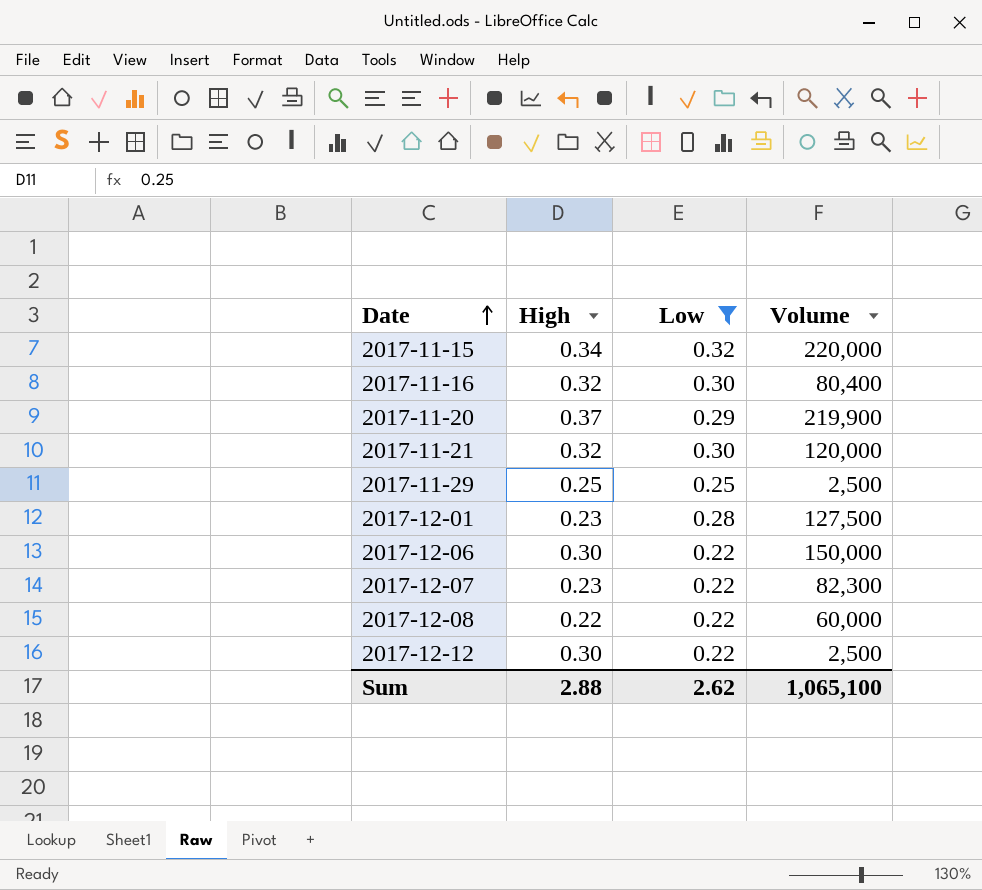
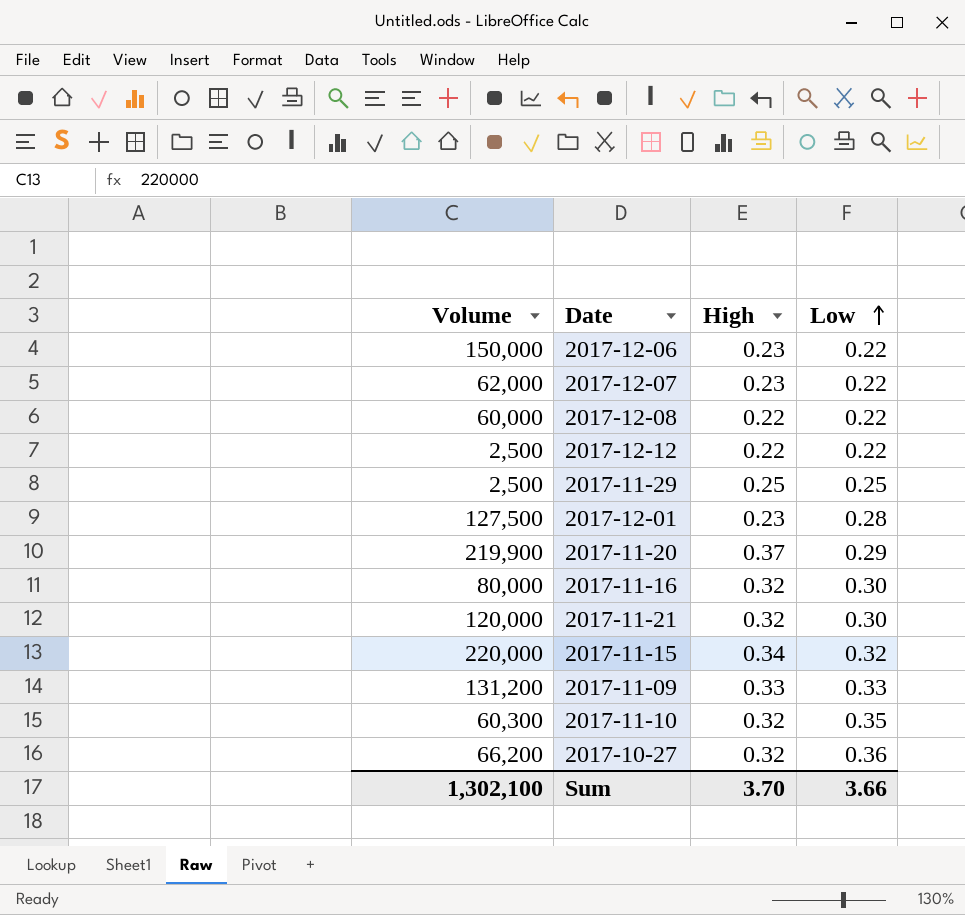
filter: Low <= 0.32 -> none
row order: Date ascending -> Low ascending
column Volume | position: 4 -> 1
2017-12-06 | High: 0.30 -> 0.23
2017-12-07 | Volume: 82,300 -> 62,000
2017-12-12 | High: 0.30 -> 0.22
2017-11-16 | Volume: 80,400 -> 80,000
Sum | Volume: 1,065,100 -> 1,302,100
Sum | High: 2.88 -> 3.70
Sum | Low: 2.62 -> 3.66

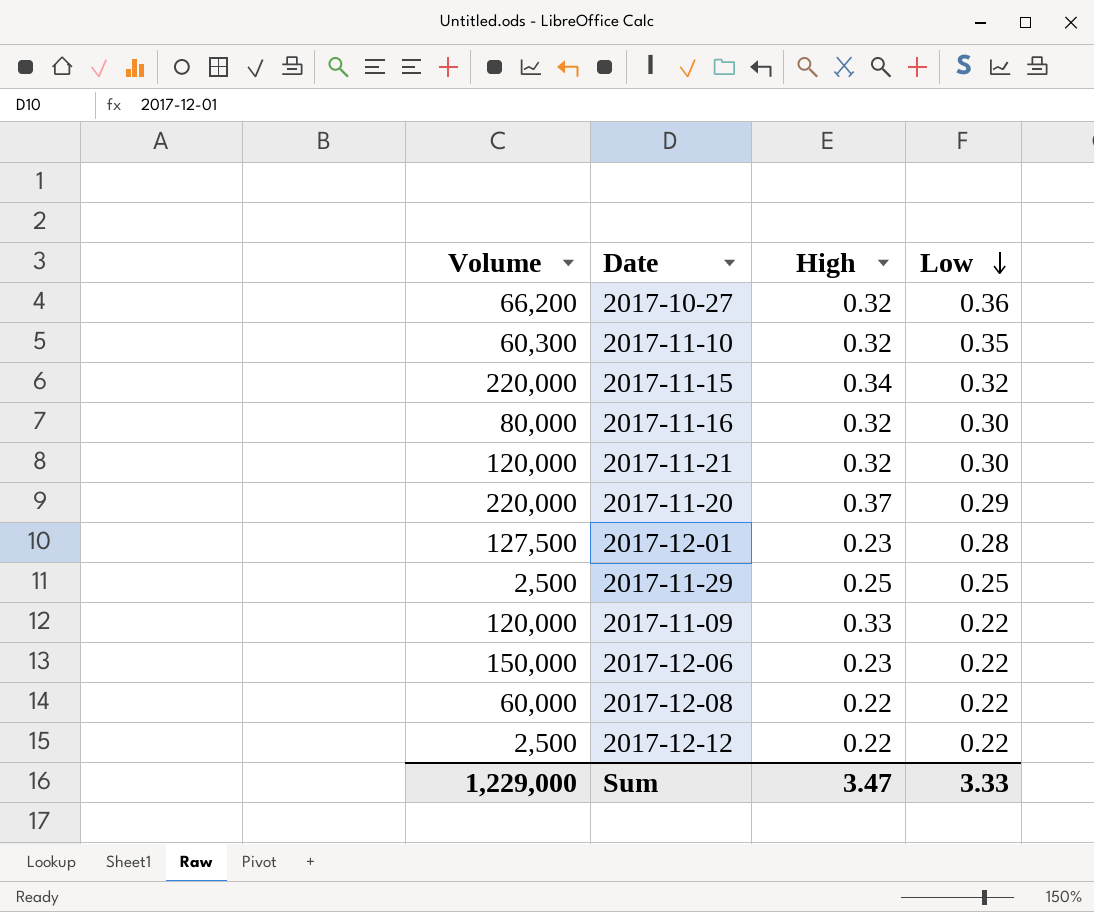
row order: Low ascending -> Low descending
row 2017-12-07: 62,000 | 0.23 | 0.22 -> none
2017-11-20 | Volume: 219,900 -> 220,000
2017-11-09 | Volume: 131,200 -> 120,000
2017-11-09 | Low: 0.33 -> 0.22
Sum | Volume: 1,302,100 -> 1,229,000
Sum | High: 3.70 -> 3.47
Sum | Low: 3.66 -> 3.33

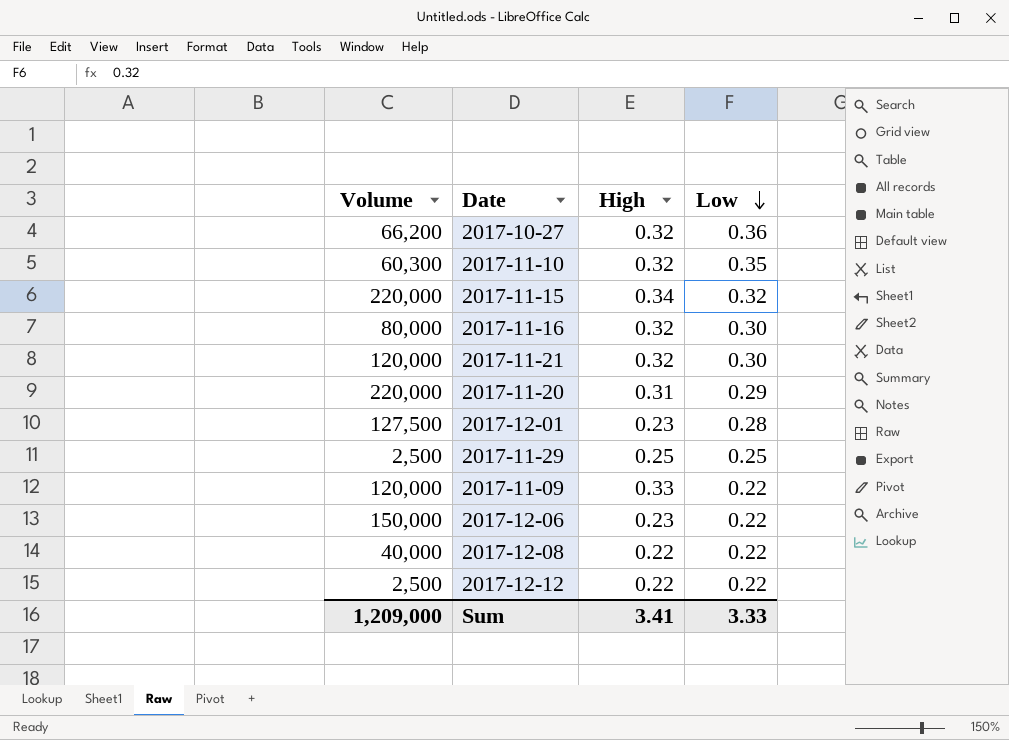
2017-11-20 | High: 0.37 -> 0.31
2017-12-08 | Volume: 60,000 -> 40,000
Sum | Volume: 1,229,000 -> 1,209,000
Sum | High: 3.47 -> 3.41

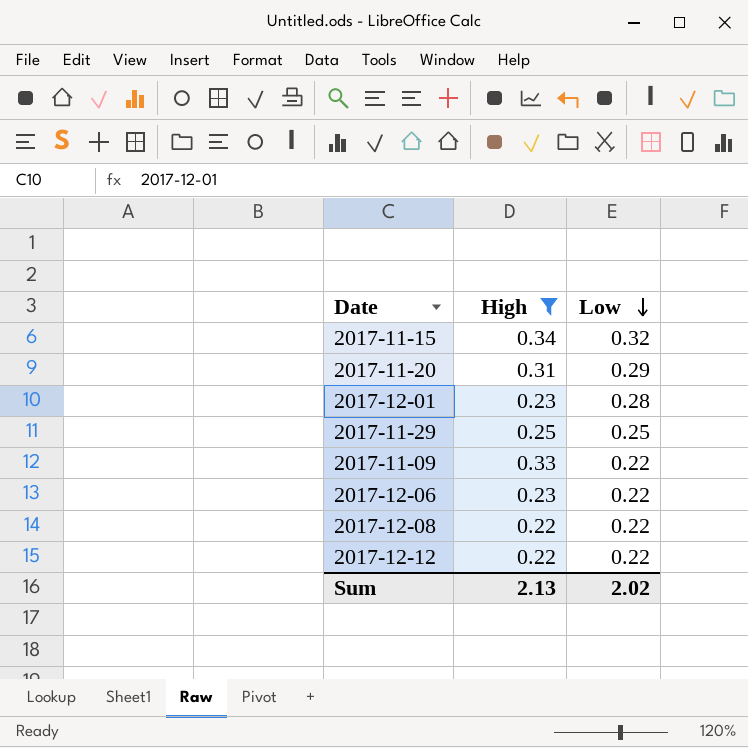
filter: none -> High != 0.32
column Volume | position: 1 -> none
Sum | High: 3.41 -> 2.13
Sum | Low: 3.33 -> 2.02

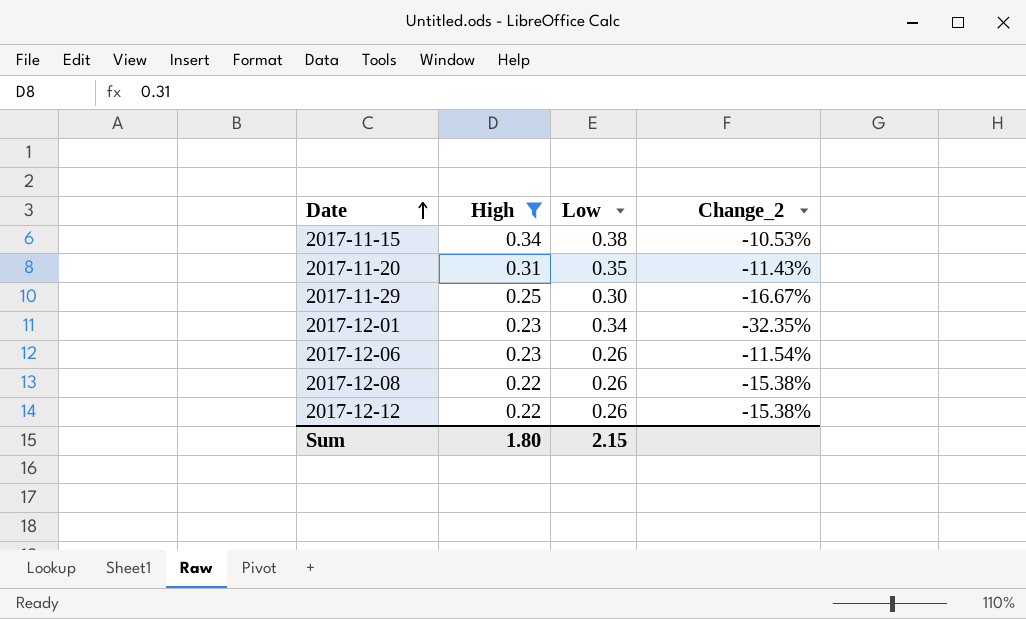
row order: Low descending -> Date ascending
column Change_2 | formula: none -> ([High] - [Low]) / [Low]
row 2017-11-09: 0.33 | 0.22 -> none
2017-11-15 | Low: 0.32 -> 0.38
2017-11-20 | Low: 0.29 -> 0.35
2017-11-29 | Low: 0.25 -> 0.30
2017-12-01 | Low: 0.28 -> 0.34
2017-12-06 | Low: 0.22 -> 0.26
2017-12-08 | Low: 0.22 -> 0.26
2017-12-12 | Low: 0.22 -> 0.26
Sum | High: 2.13 -> 1.80
Sum | Low: 2.02 -> 2.15

